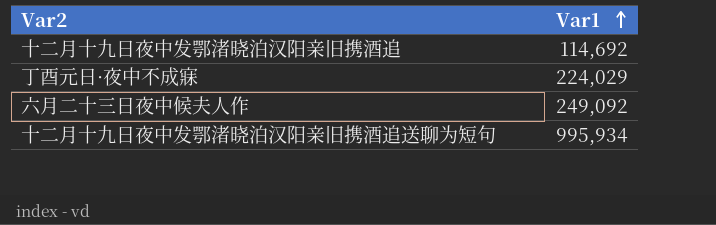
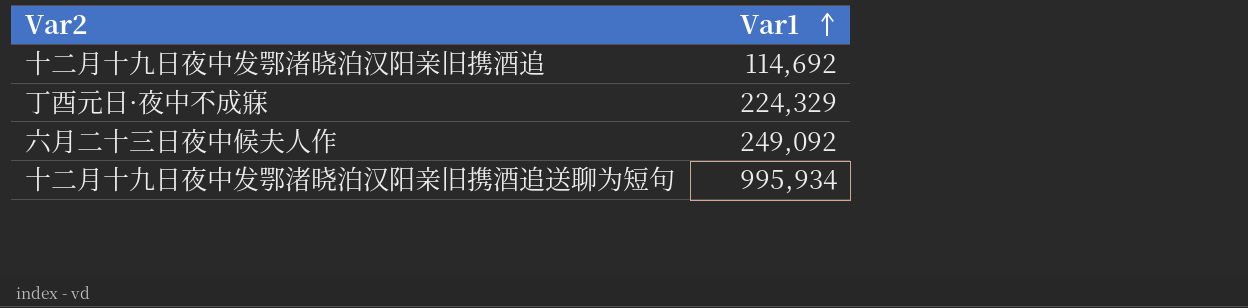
丁酉元日·夜中不成寐 | Var1: 224,029 -> 224,329

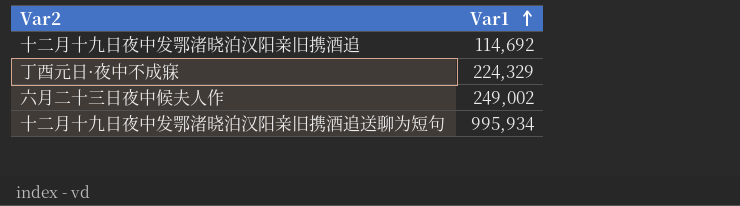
六月二十三日夜中候夫人作 | Var1: 249,092 -> 249,002

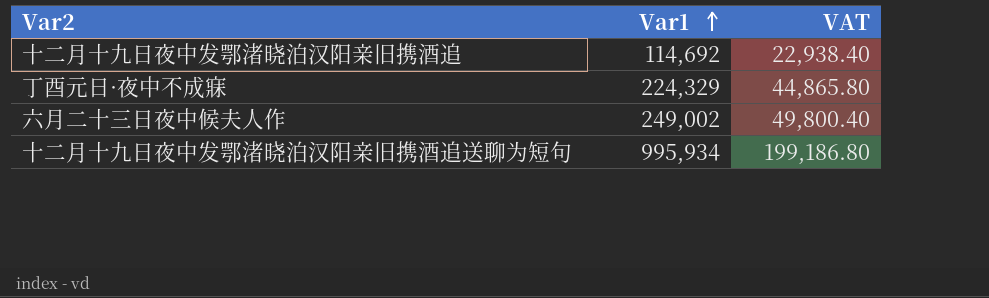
column VAT | formula: none -> [Var1] * 0.2

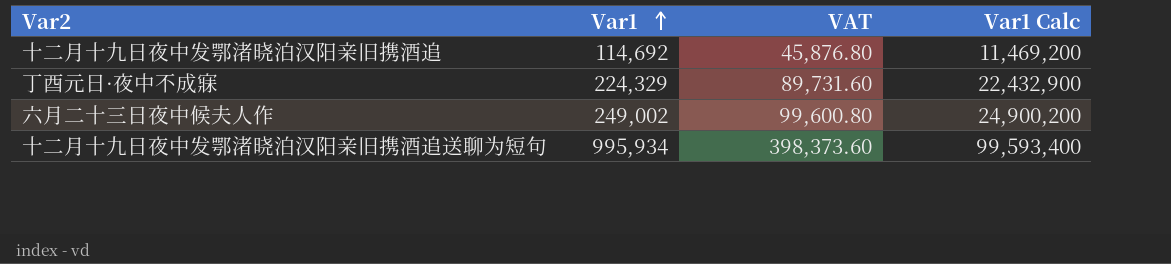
column VAT | formula: [Var1] * 0.2 -> [Var1] * 0.4
column Var1 Calc | formula: none -> [Var1] * 100

